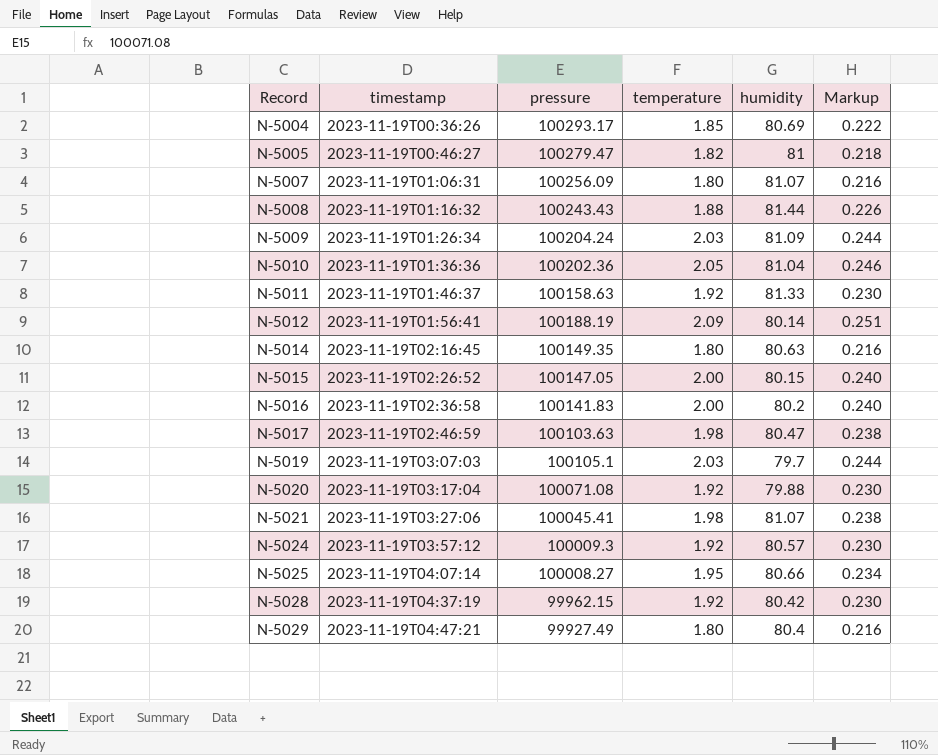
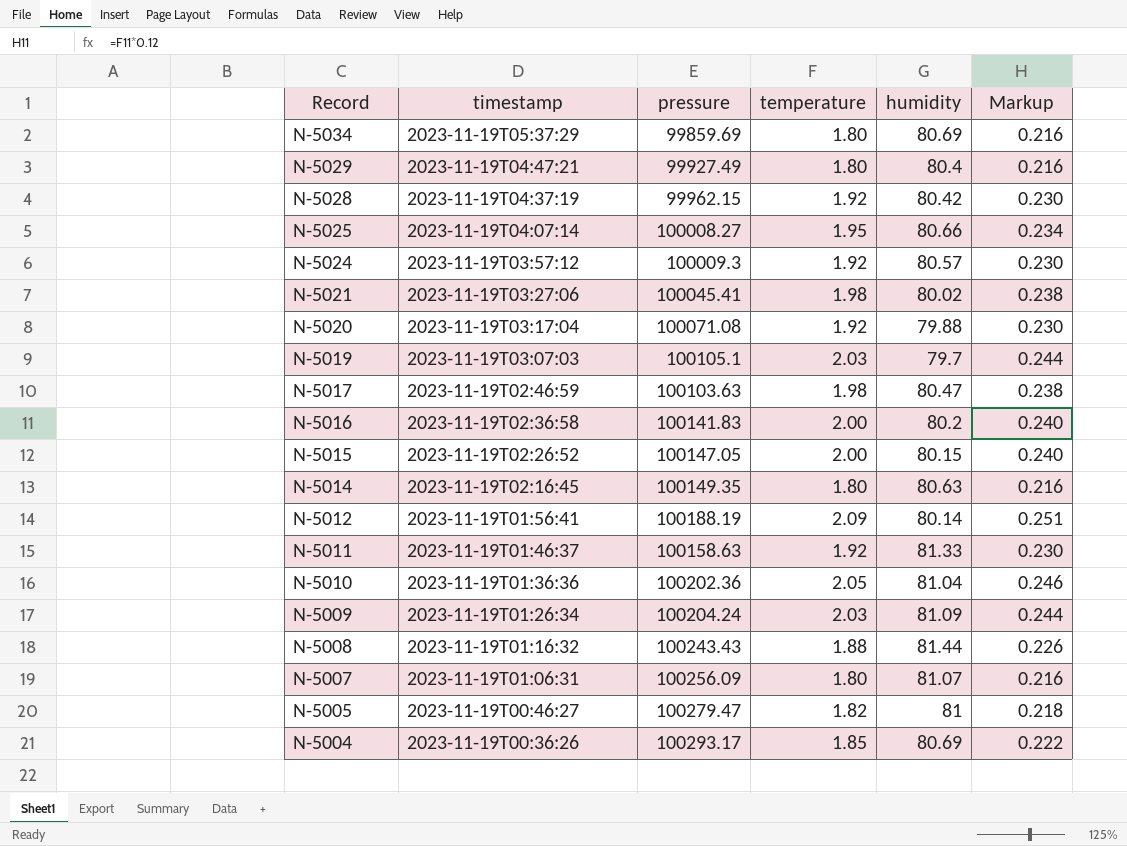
row order: Record ascending -> Record descending
row N-5034: none -> 2023-11-19T05:37:29 | 99859.69 | 1.80 | 80.69 | 0.216
N-5021 | humidity: 81.07 -> 80.02

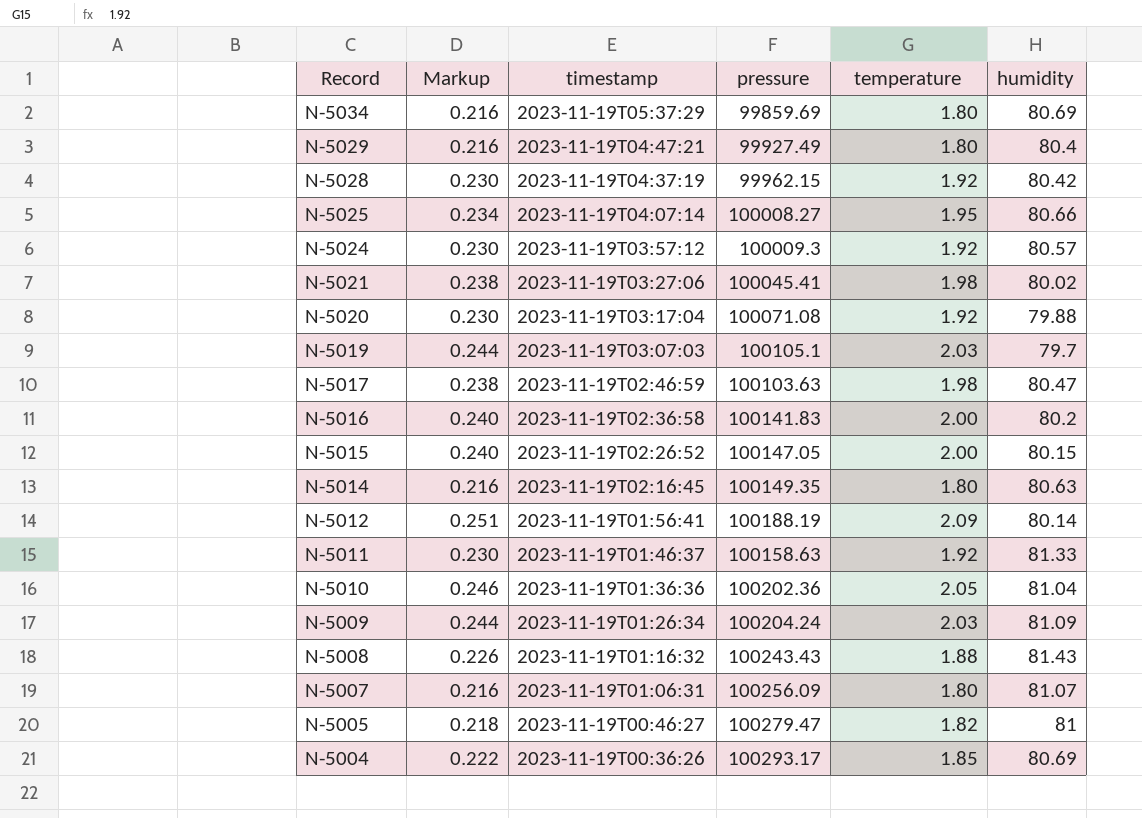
column Markup | position: 6 -> 2
N-5008 | humidity: 81.44 -> 81.43

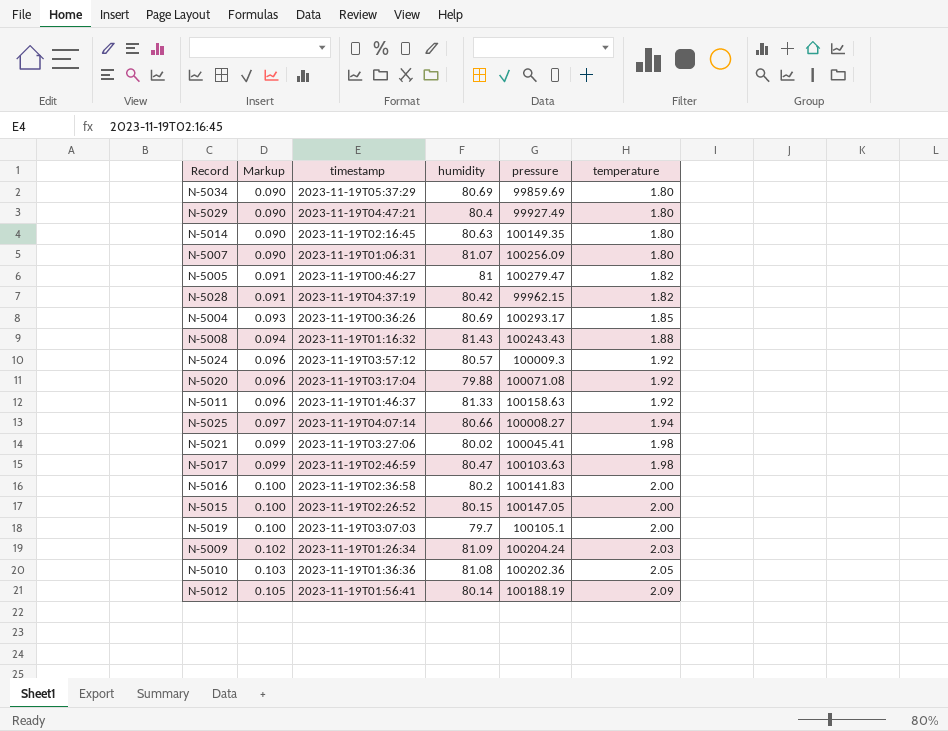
row order: Record descending -> Markup ascending
column Markup | formula: [temperature] * 0.12 -> [temperature] * 0.05
column humidity | position: 6 -> 4
N-5028 | temperature: 1.92 -> 1.82
N-5025 | temperature: 1.95 -> 1.94
N-5019 | temperature: 2.03 -> 2.00
N-5010 | humidity: 81.04 -> 81.08

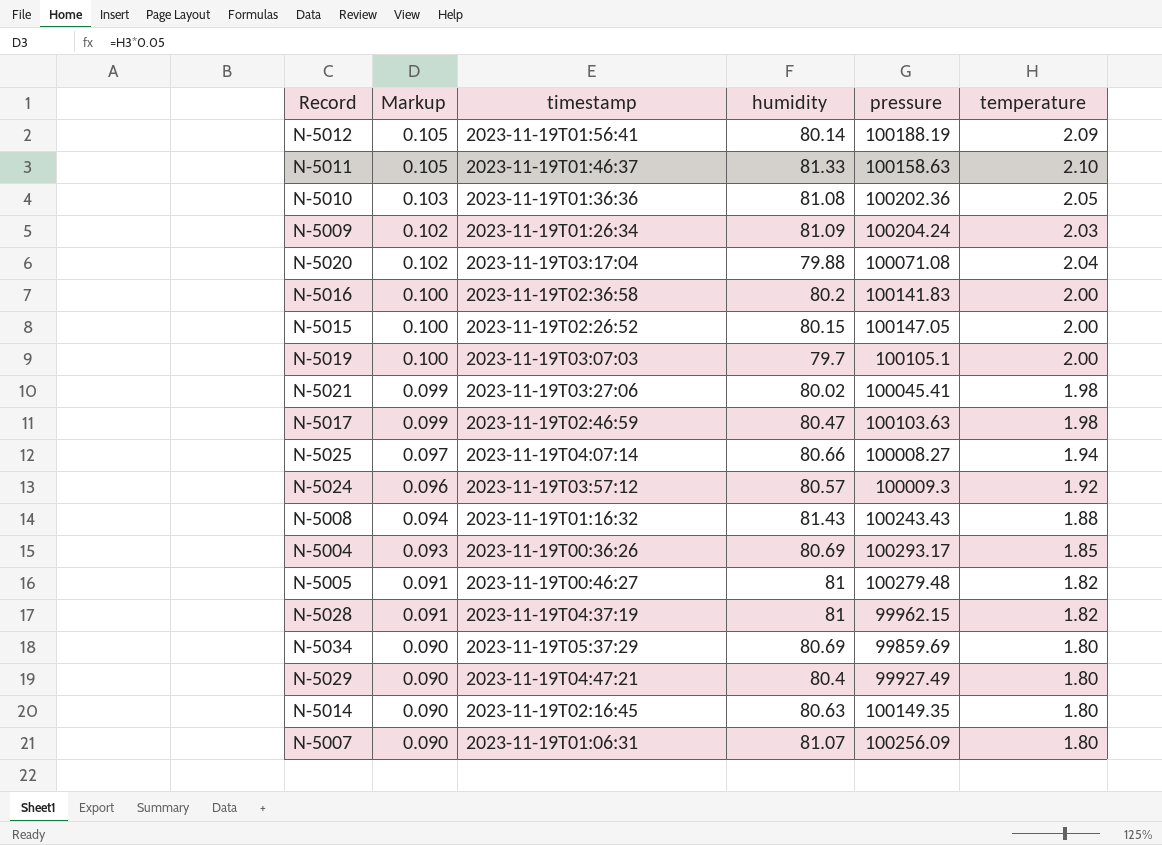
row order: Markup ascending -> Markup descending
N-5011 | Markup: 0.096 -> 0.105
N-5011 | temperature: 1.92 -> 2.10
N-5020 | Markup: 0.096 -> 0.102
N-5020 | temperature: 1.92 -> 2.04
N-5005 | pressure: 100279.47 -> 100279.48
N-5028 | humidity: 80.42 -> 81

